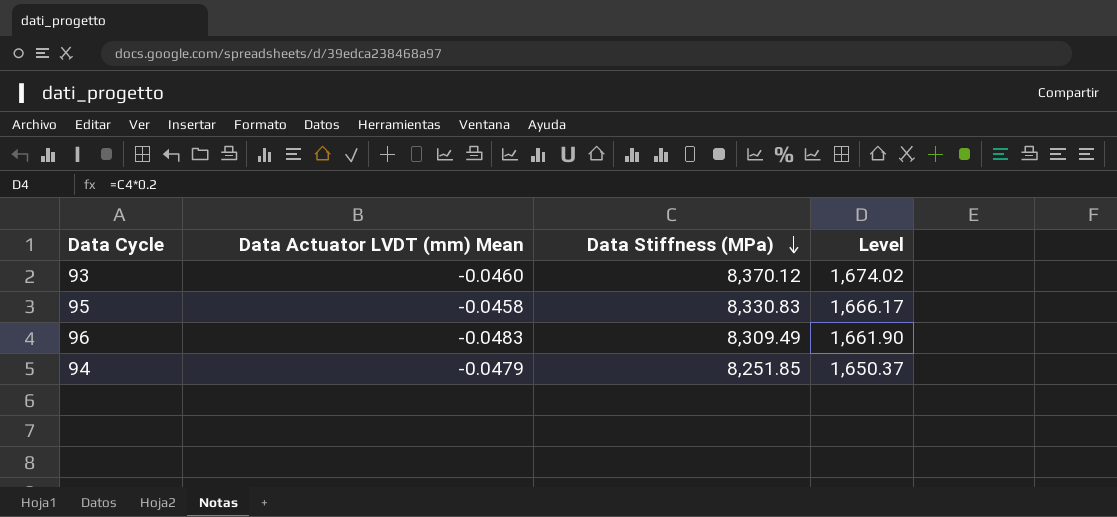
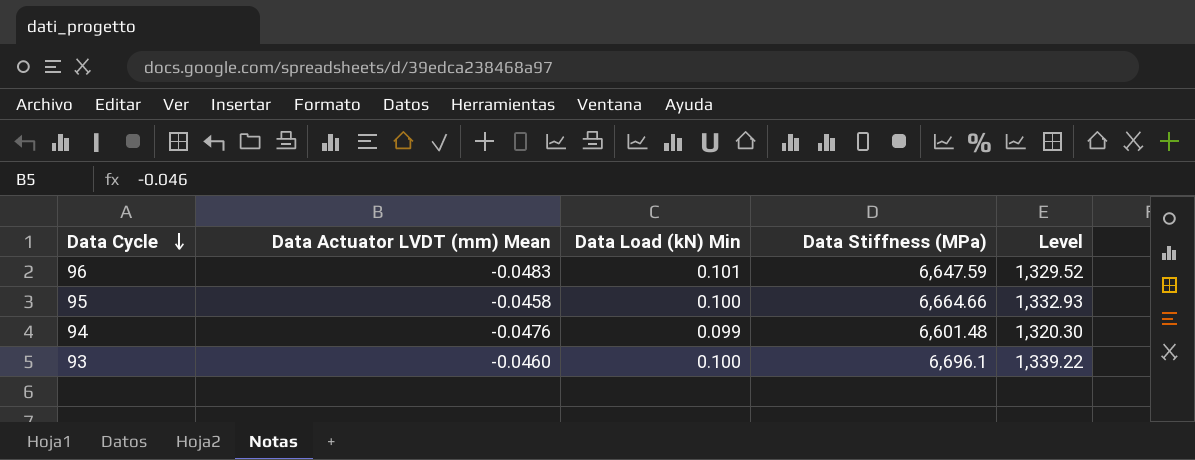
row order: Data Stiffness (MPa) descending -> Data Cycle descending
column Data Load (kN) Min | position: none -> 3
96 | Data Stiffness (MPa): 8,309.49 -> 6,647.59
96 | Level: 1,661.90 -> 1,329.52
95 | Data Stiffness (MPa): 8,330.83 -> 6,664.66
95 | Level: 1,666.17 -> 1,332.93
94 | Data Actuator LVDT (mm) Mean: -0.0479 -> -0.0476
94 | Data Stiffness (MPa): 8,251.85 -> 6,601.48
94 | Level: 1,650.37 -> 1,320.30
93 | Data Stiffness (MPa): 8,370.12 -> 6,696.1
93 | Level: 1,674.02 -> 1,339.22

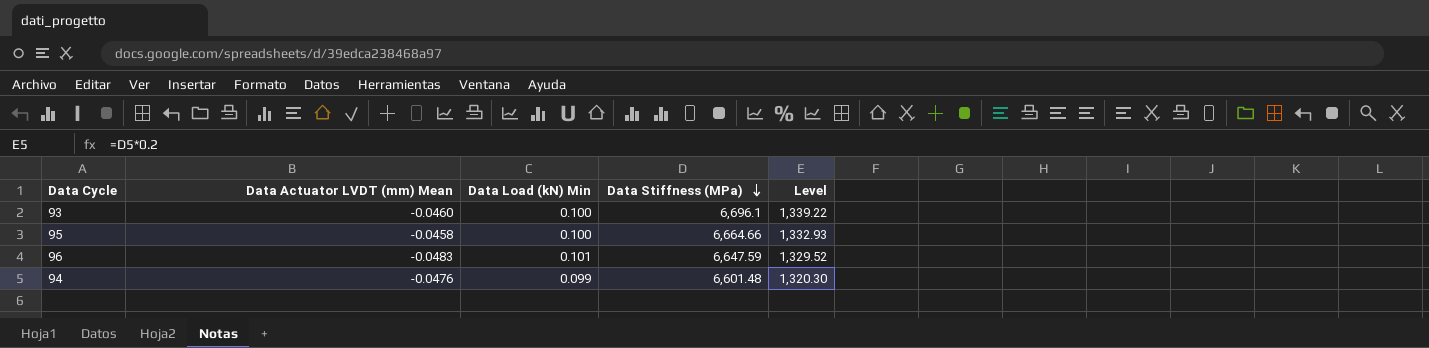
row order: Data Cycle descending -> Data Stiffness (MPa) descending

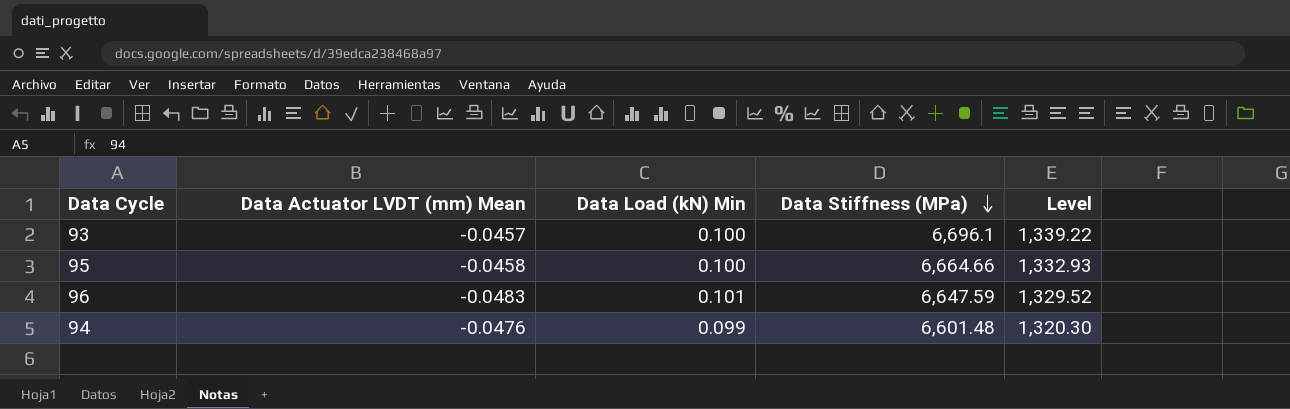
93 | Data Actuator LVDT (mm) Mean: -0.0460 -> -0.0457

